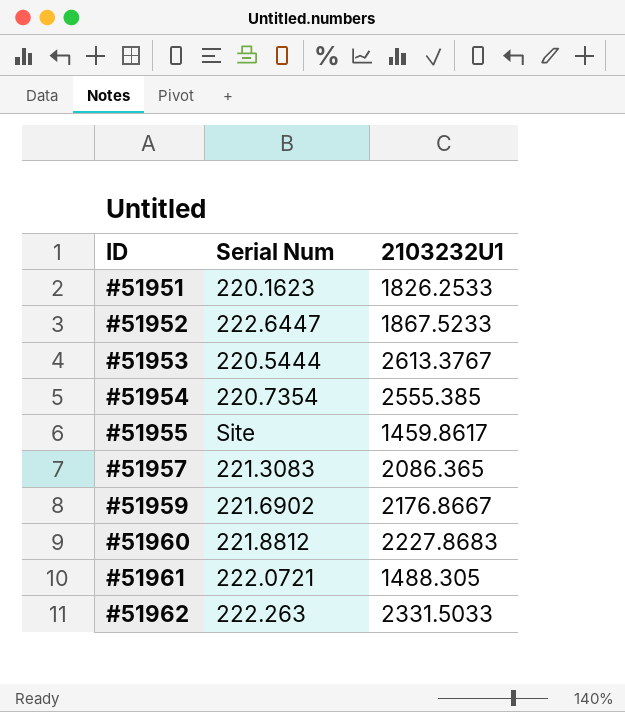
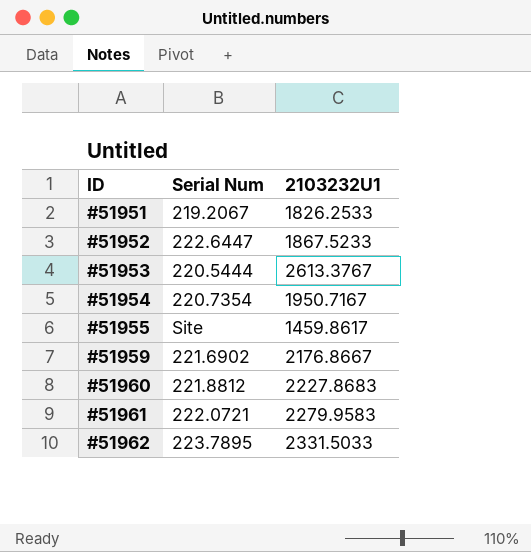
row #51957: 221.3083 | 2086.365 -> none
#51951 | Serial Num: 220.1623 -> 219.2067
#51954 | 2103232U1: 2555.385 -> 1950.7167
#51961 | 2103232U1: 1488.305 -> 2279.9583
#51962 | Serial Num: 222.263 -> 223.7895

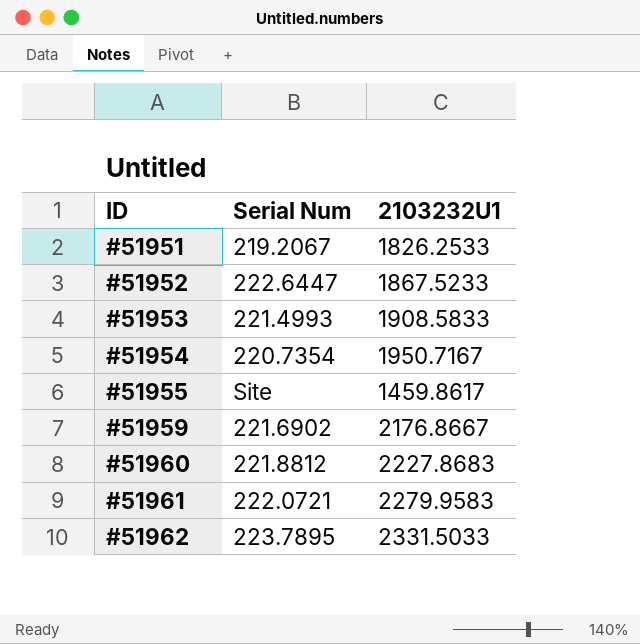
#51953 | Serial Num: 220.5444 -> 221.4993
#51953 | 2103232U1: 2613.3767 -> 1908.5833

